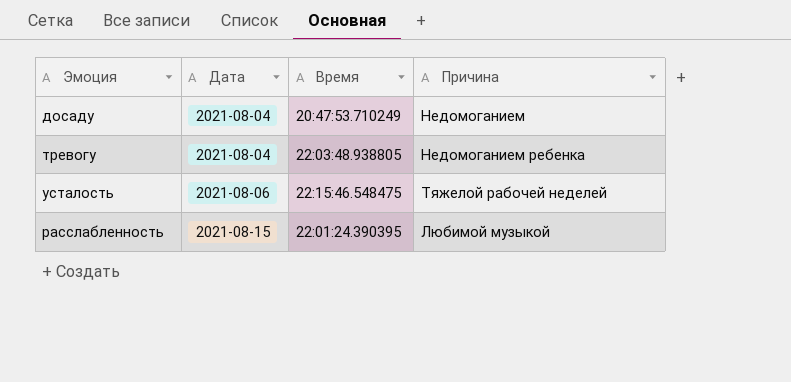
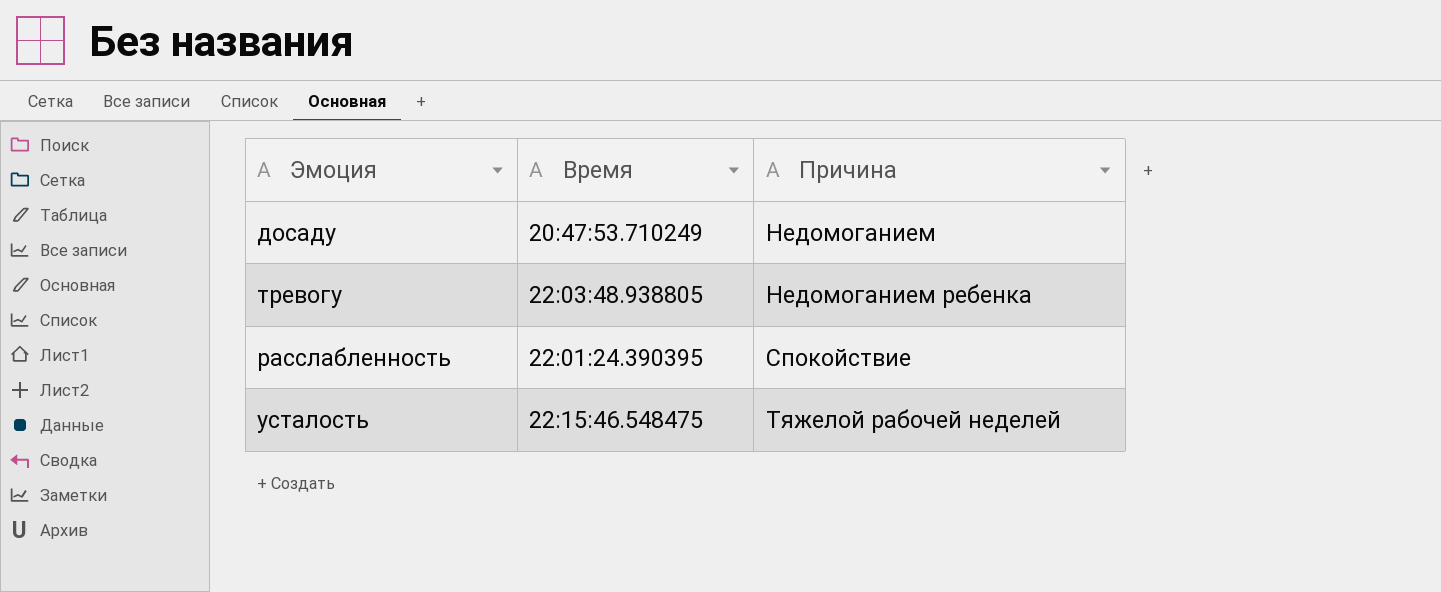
row order: Дата ascending -> Причина ascending
column Дата | position: 2 -> none
расслабленность | Причина: Любимой музыкой -> Спокойствие

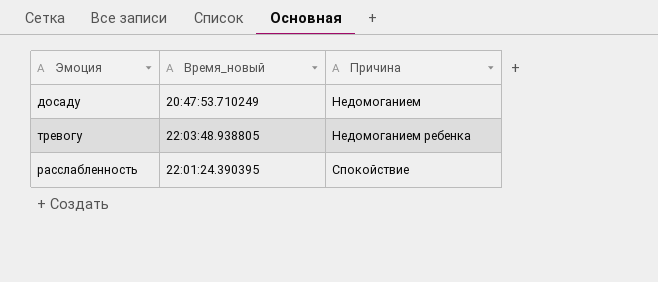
column name: Время -> Время_новый
row усталость: 22:15:46.548475 | Тяжелой рабочей неделей -> none

